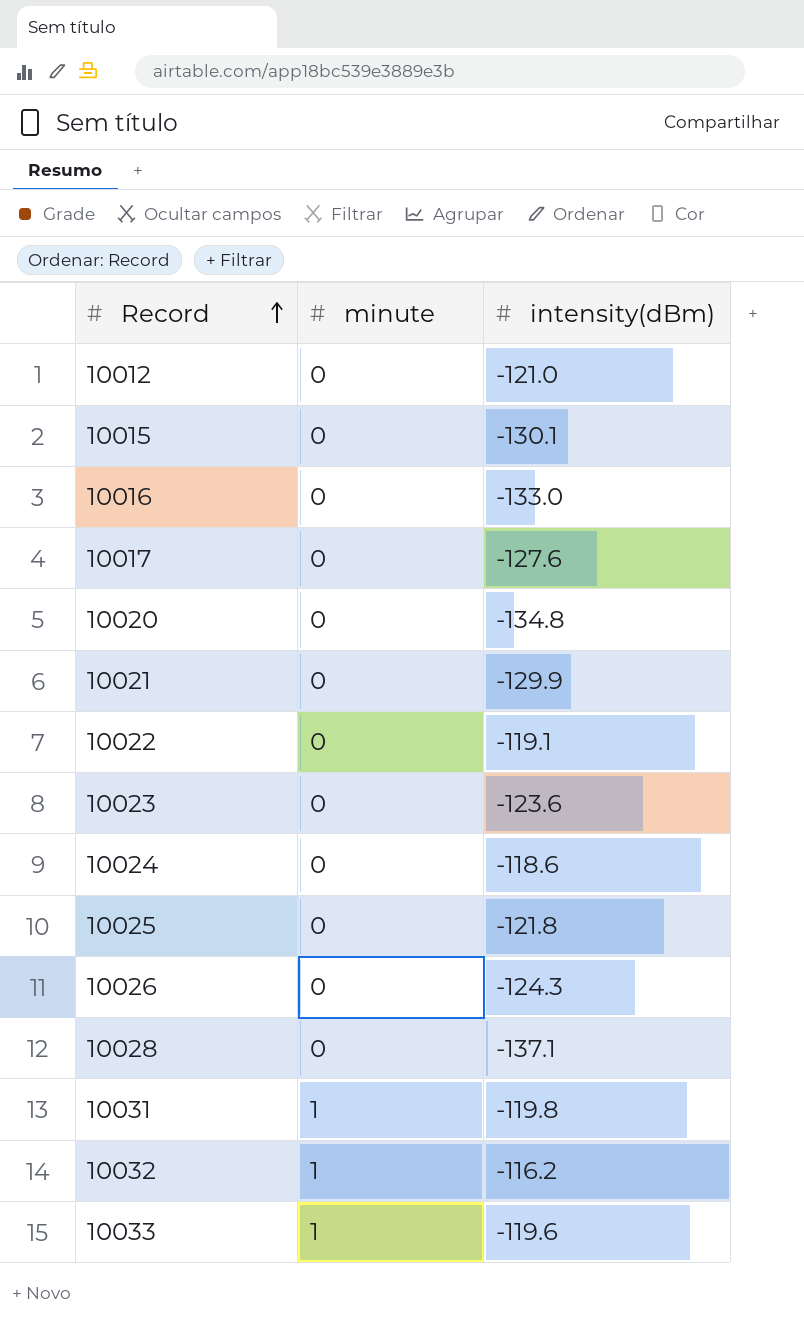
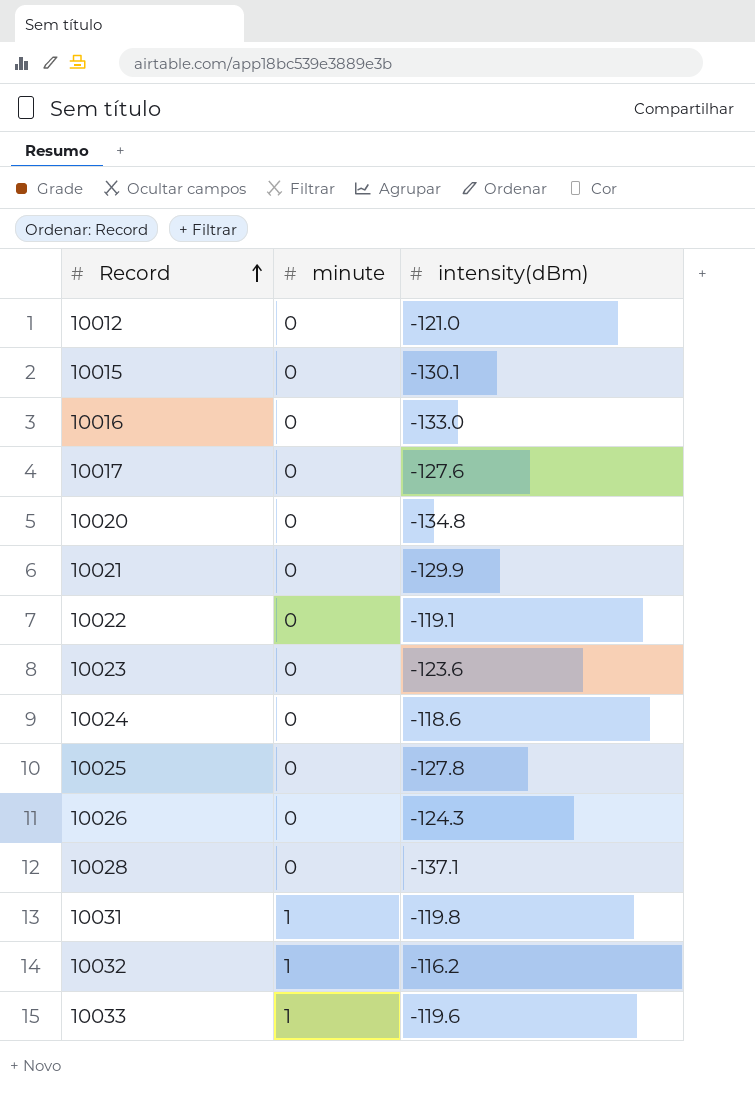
10025 | intensity(dBm): -121.8 -> -127.8

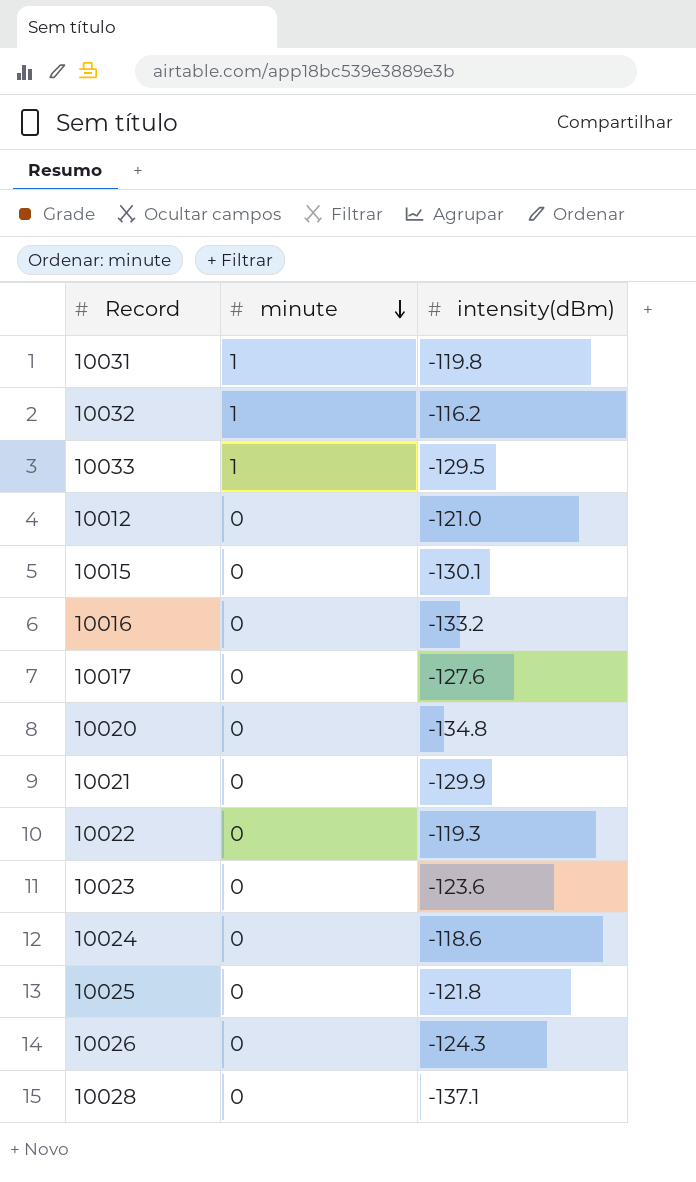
row order: Record ascending -> minute descending
10033 | intensity(dBm): -119.6 -> -129.5
10016 | intensity(dBm): -133.0 -> -133.2
10022 | intensity(dBm): -119.1 -> -119.3
10025 | intensity(dBm): -127.8 -> -121.8

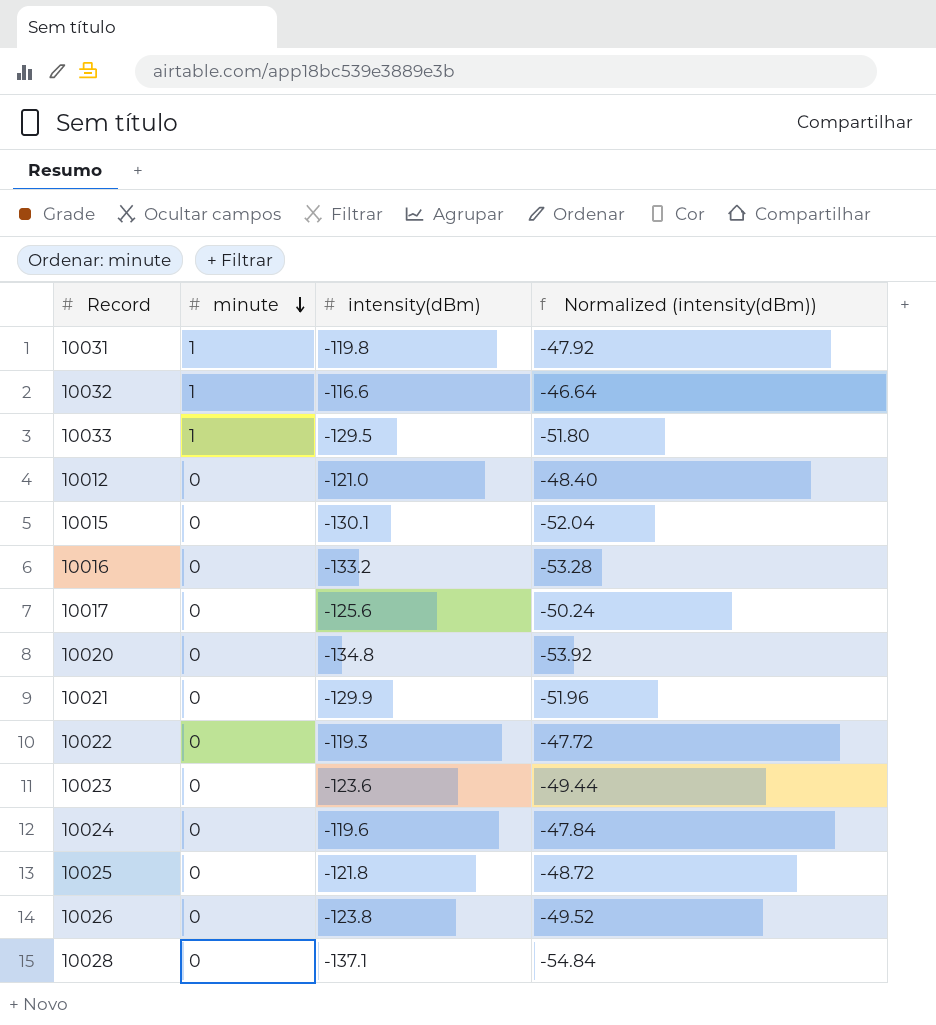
column Normalized (intensity(dBm)) | formula: none -> [intensity(dBm)] * 0.4
10032 | intensity(dBm): -116.2 -> -116.6
10017 | intensity(dBm): -127.6 -> -125.6
10024 | intensity(dBm): -118.6 -> -119.6
10026 | intensity(dBm): -124.3 -> -123.8

